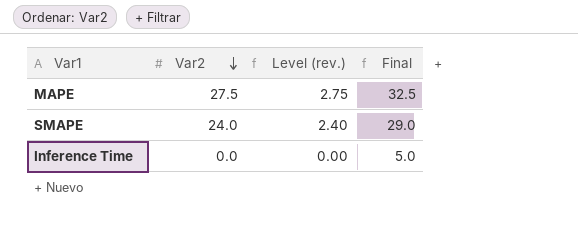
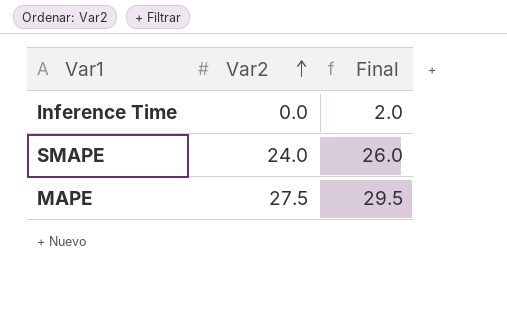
row order: Var2 descending -> Var2 ascending
column Level (rev.) | formula: [Var2] * 0.1 -> none
column Final | formula: [Var2] + 5 -> [Var2] + 2

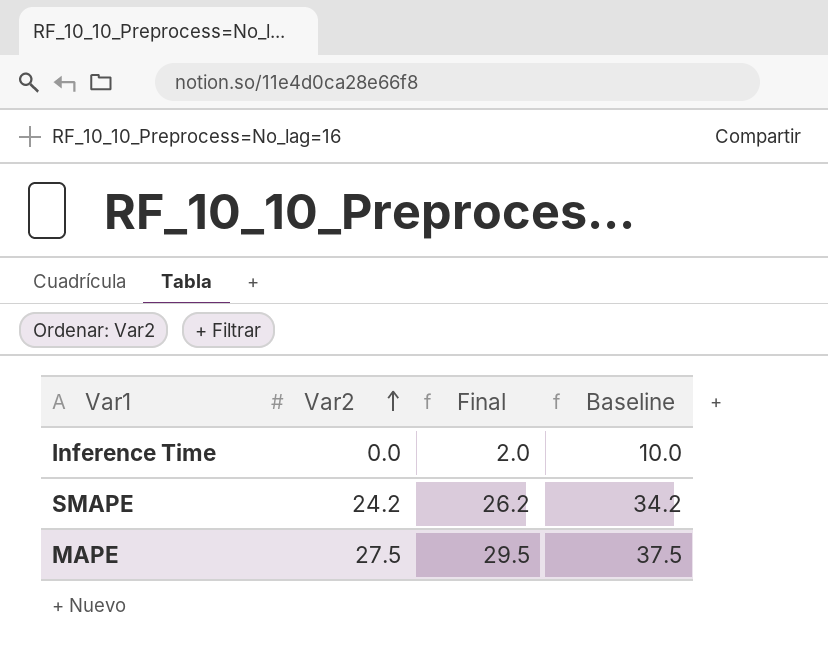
column Baseline | formula: none -> [Var2] + 10
SMAPE | Var2: 24.0 -> 24.2
SMAPE | Final: 26.0 -> 26.2

